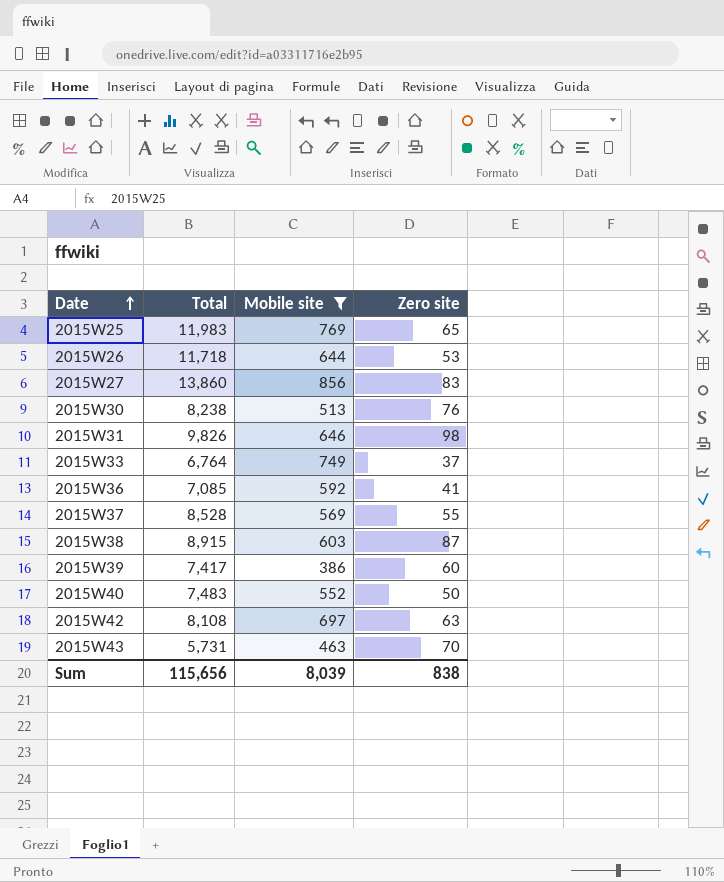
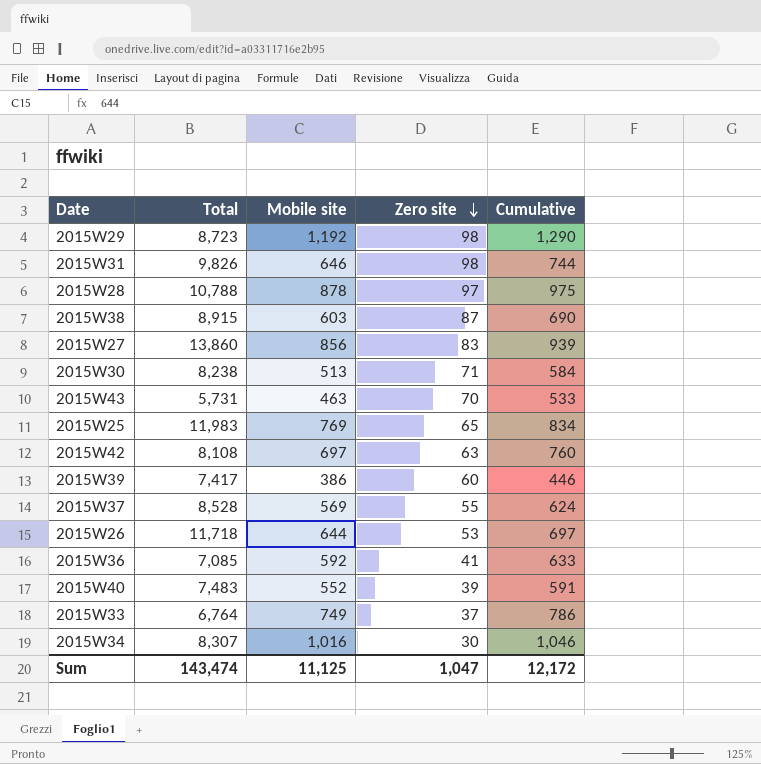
filter: Mobile site <= 856 -> none
row order: Date ascending -> Zero site descending
column Cumulative | formula: none -> [Mobile site] + [Zero site]
2015W30 | Zero site: 76 -> 71
2015W40 | Zero site: 50 -> 39
Sum | Total: 115,656 -> 143,474
Sum | Mobile site: 8,039 -> 11,125
Sum | Zero site: 838 -> 1,047

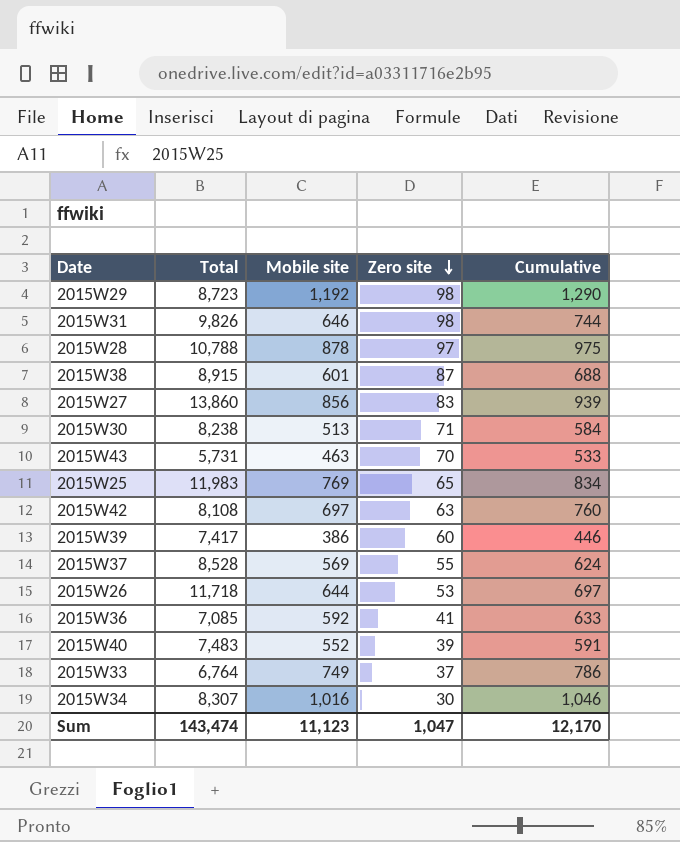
2015W38 | Mobile site: 603 -> 601
2015W38 | Cumulative: 690 -> 688
Sum | Mobile site: 11,125 -> 11,123
Sum | Cumulative: 12,172 -> 12,170

